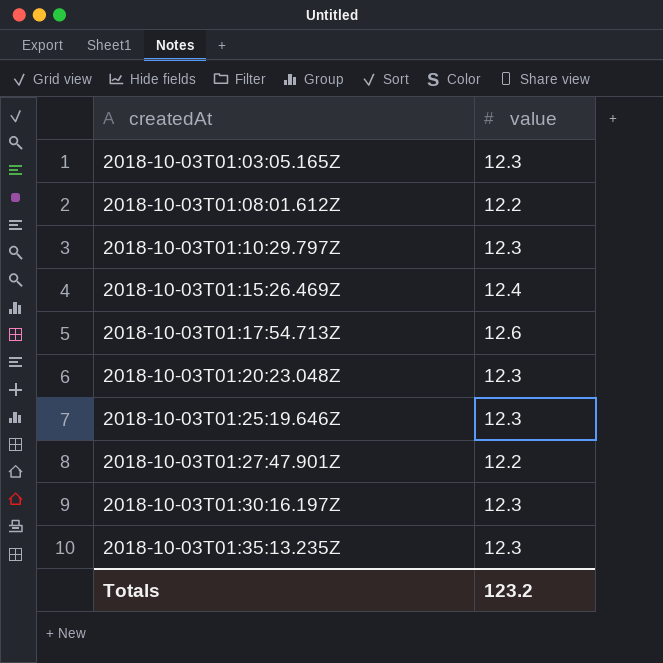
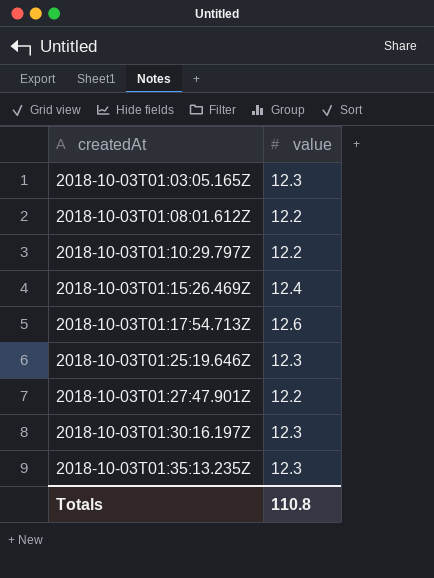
row 2018-10-03T01:20:23.048Z: 12.3 -> none
2018-10-03T01:10:29.797Z | value: 12.3 -> 12.2
Totals | value: 123.2 -> 110.8

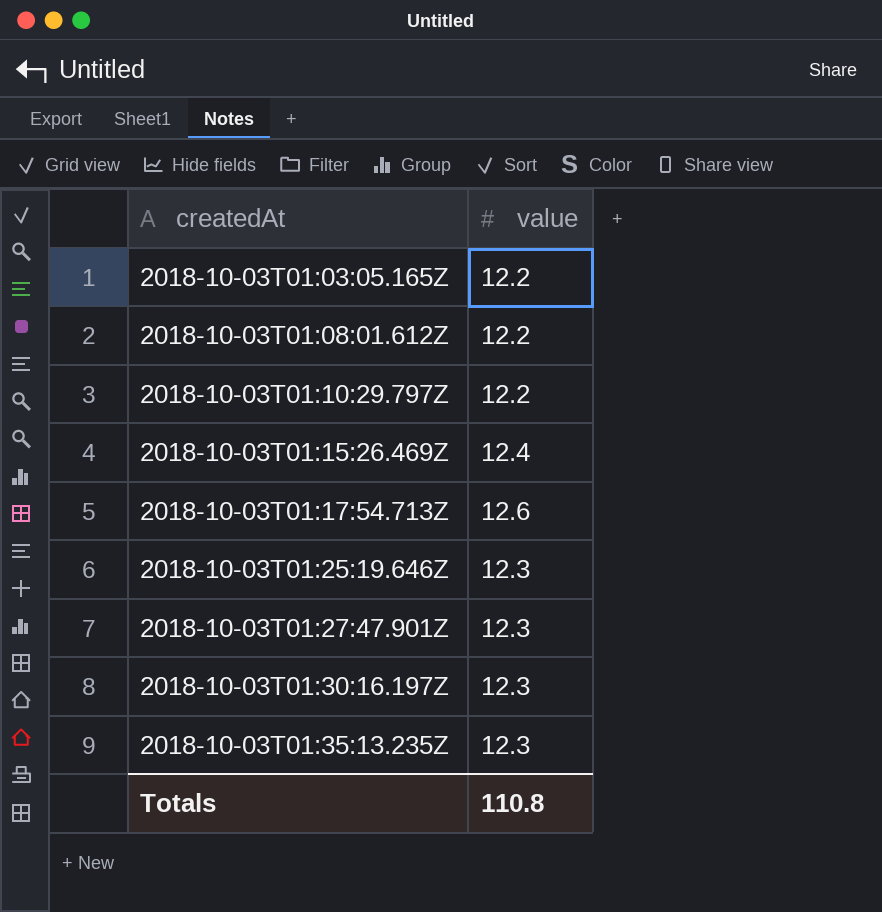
2018-10-03T01:03:05.165Z | value: 12.3 -> 12.2
2018-10-03T01:27:47.901Z | value: 12.2 -> 12.3

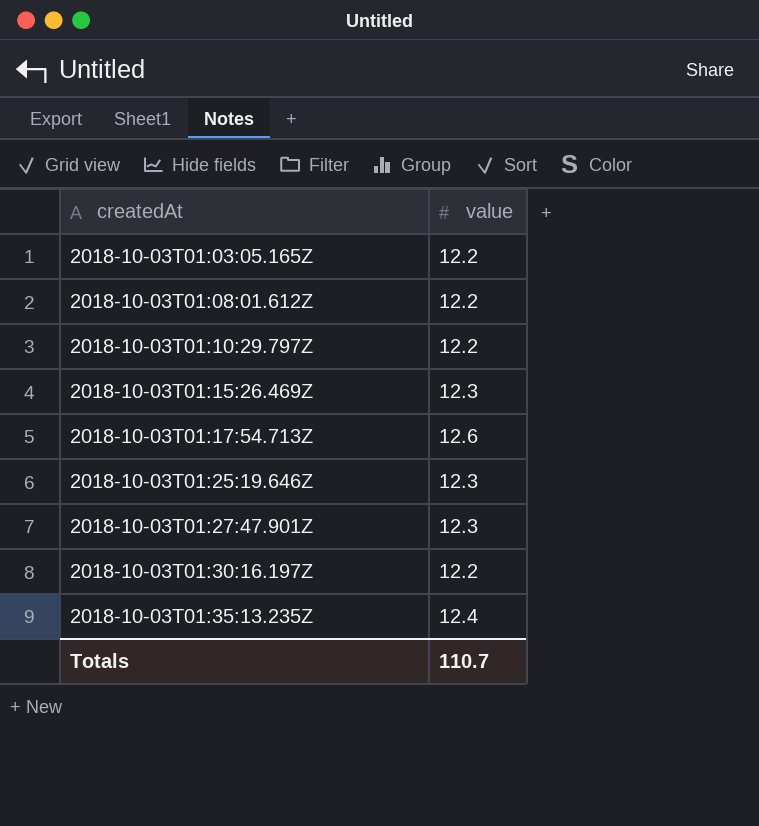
2018-10-03T01:15:26.469Z | value: 12.4 -> 12.3
2018-10-03T01:30:16.197Z | value: 12.3 -> 12.2
2018-10-03T01:35:13.235Z | value: 12.3 -> 12.4
Totals | value: 110.8 -> 110.7

